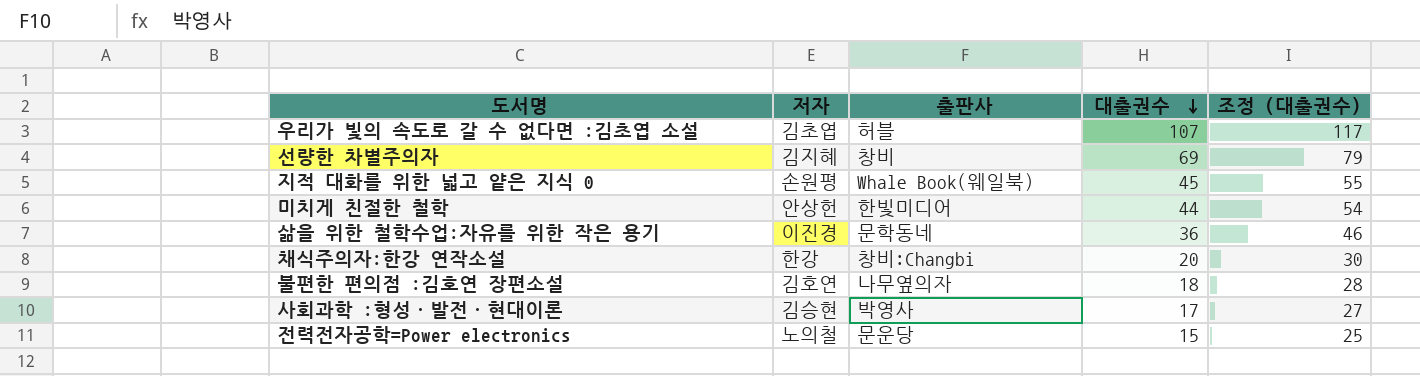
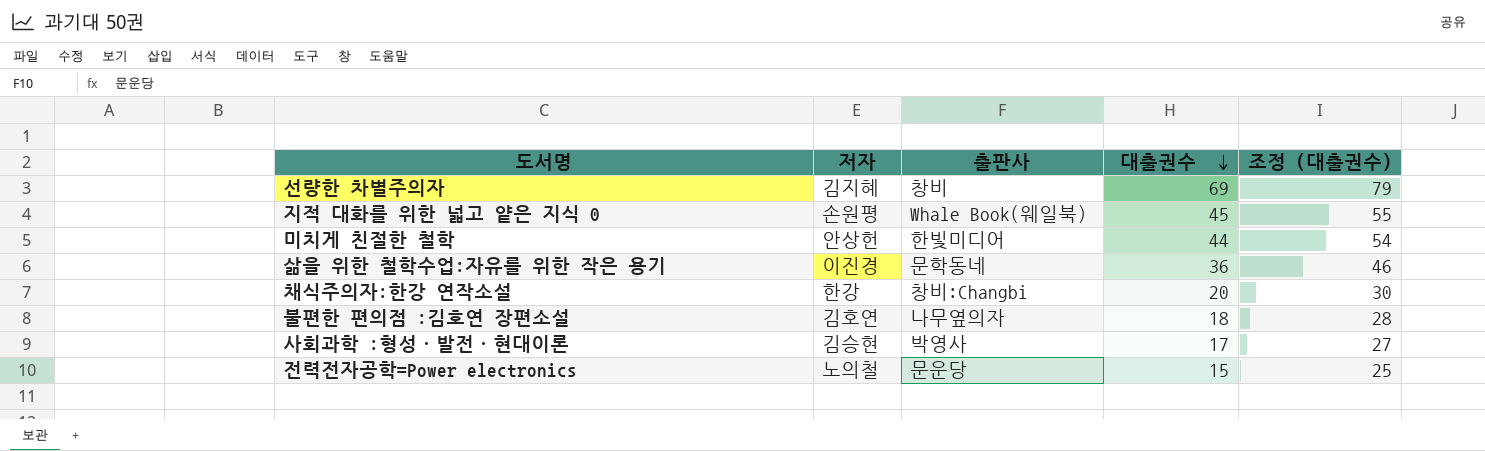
row 우리가 빛의 속도로 갈 수 없다면 :김초엽 소설: 김초엽 | 허블 | 107 | 117 -> none

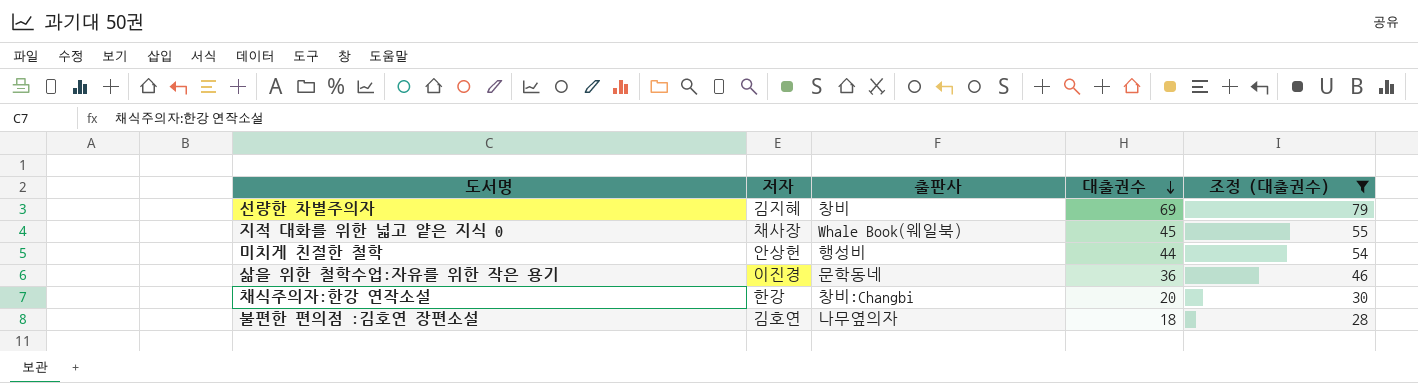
filter: none -> 조정 (대출권수) >= 28
지적 대화를 위한 넓고 얕은 지식 0 | 저자: 손원평 -> 채사장
미치게 친절한 철학 | 출판사: 한빛미디어 -> 행성비

